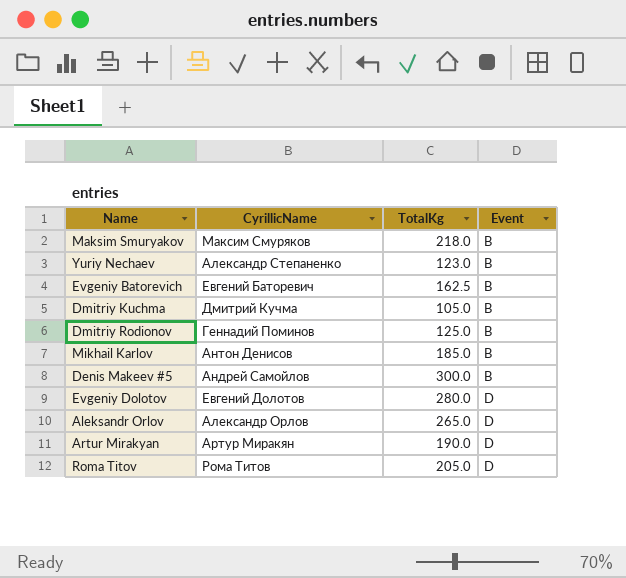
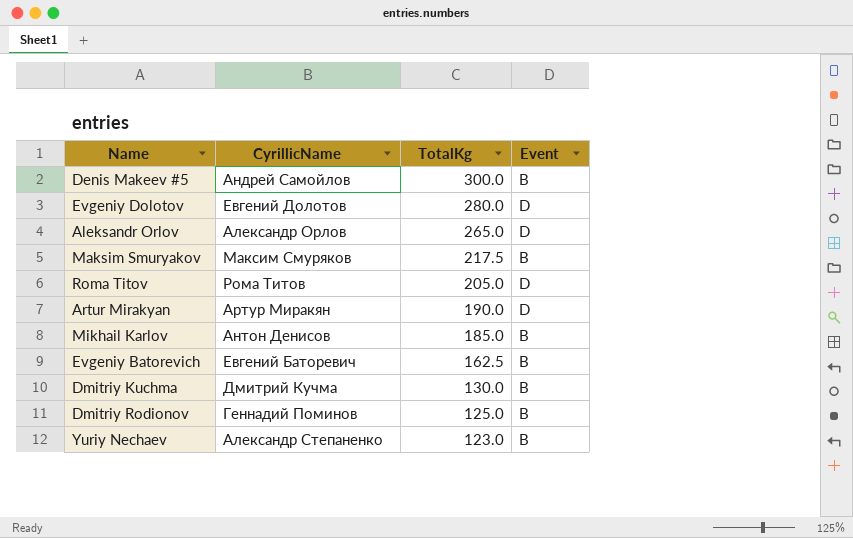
row order: Event ascending -> TotalKg descending
Maksim Smuryakov | TotalKg: 218.0 -> 217.5
Dmitriy Kuchma | TotalKg: 105.0 -> 130.0

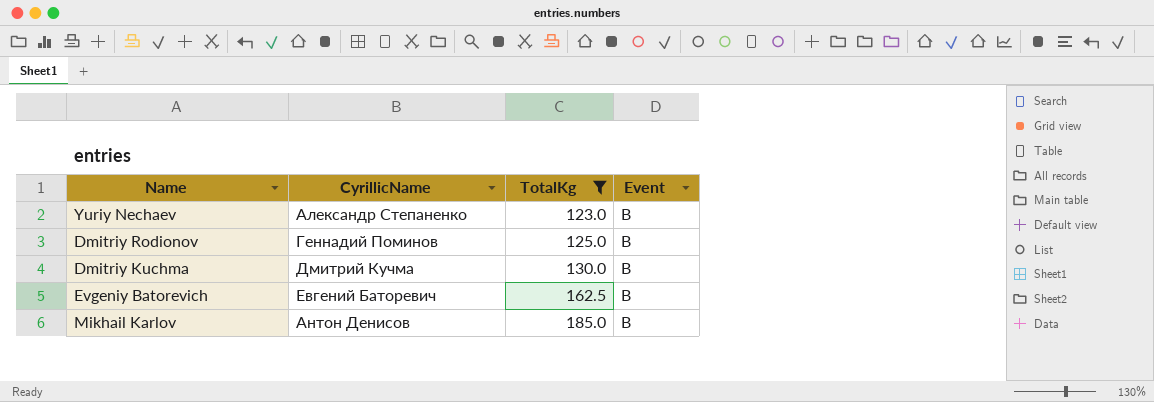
filter: none -> TotalKg <= 185.0
row order: TotalKg descending -> TotalKg ascending

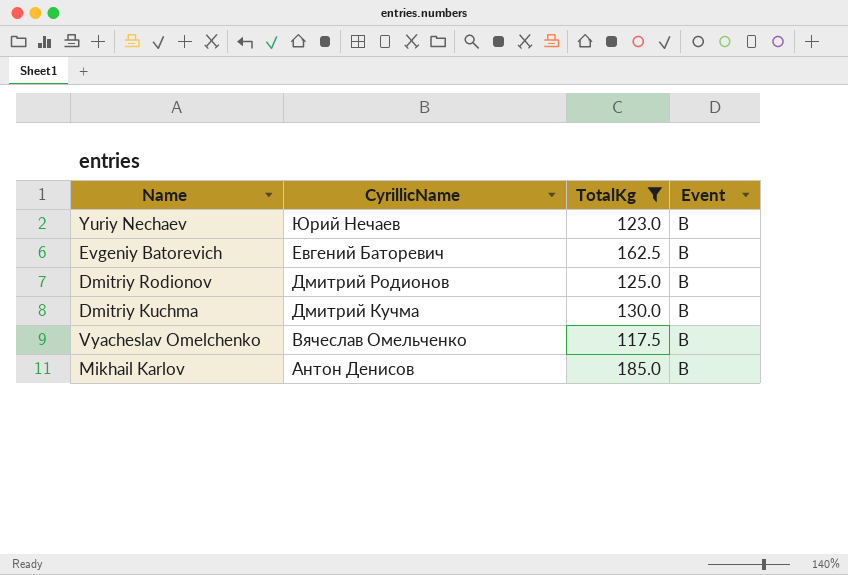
row order: TotalKg ascending -> CyrillicName descending
Yuriy Nechaev | CyrillicName: Александр Степаненко -> Юрий Нечаев
Dmitriy Rodionov | CyrillicName: Геннадий Поминов -> Дмитрий Родионов
row Vyacheslav Omelchenko: none -> Вячеслав Омельченко | 117.5 | B

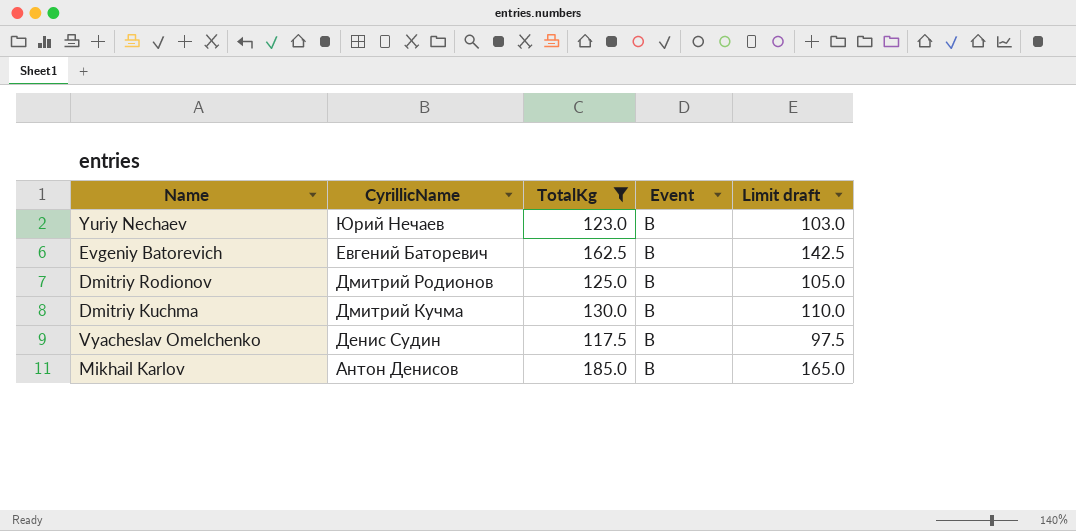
column Limit draft | formula: none -> [TotalKg] - 20
Vyacheslav Omelchenko | CyrillicName: Вячеслав Омельченко -> Денис Судин

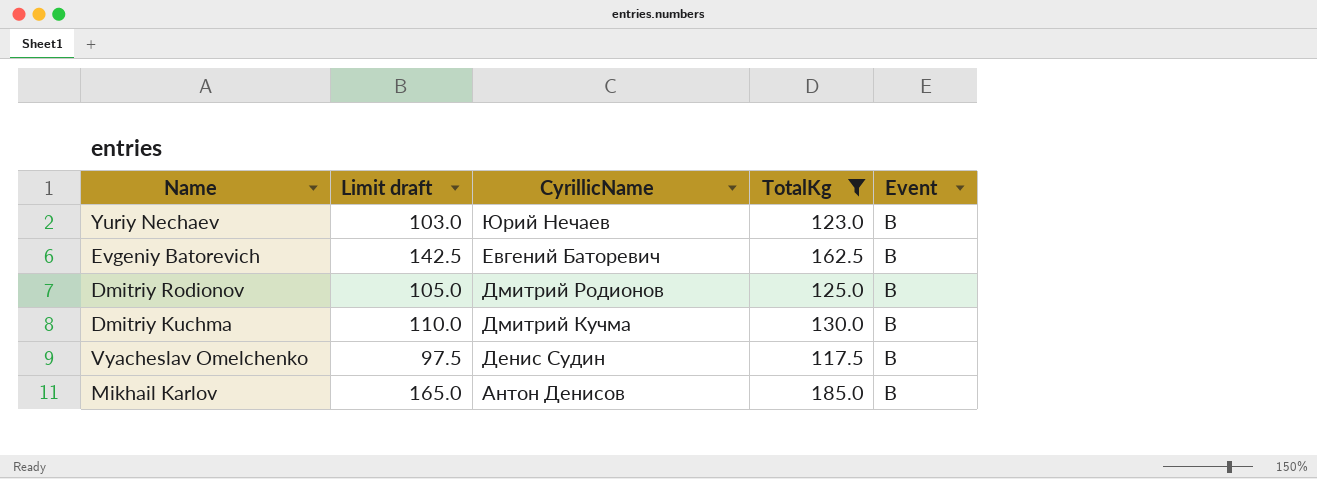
column Limit draft | position: 5 -> 2

